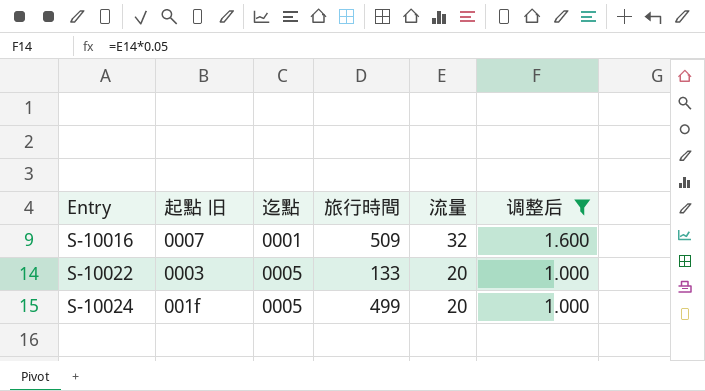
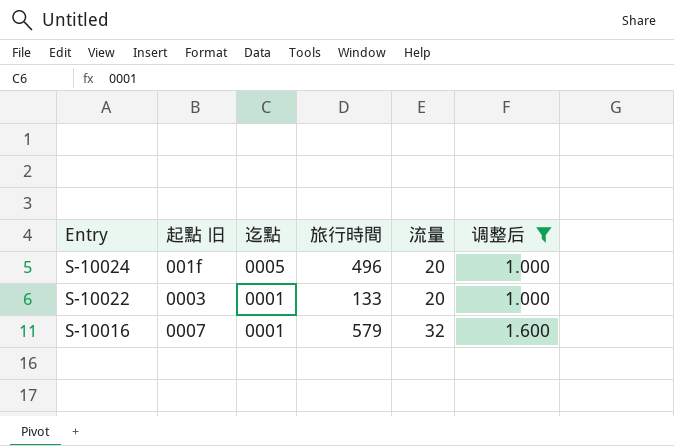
row order: Entry ascending -> Entry descending
S-10024 | 旅行時間: 499 -> 496
S-10022 | 迄點: 0005 -> 0001
S-10016 | 旅行時間: 509 -> 579

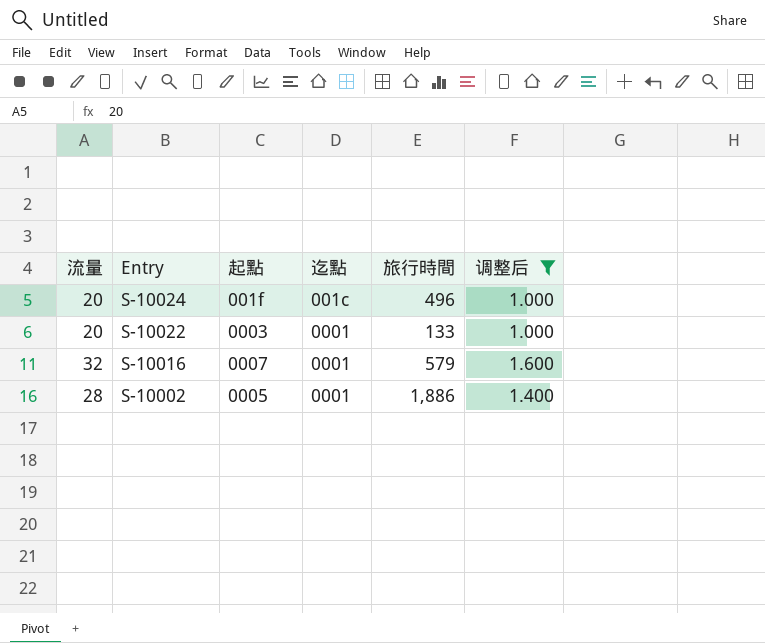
column 流量 | position: 5 -> 1
column name: 起點 旧 -> 起點
S-10024 | 迄點: 0005 -> 001c
row S-10002: none -> 28 | 0005 | 0001 | 1,886 | 1.400

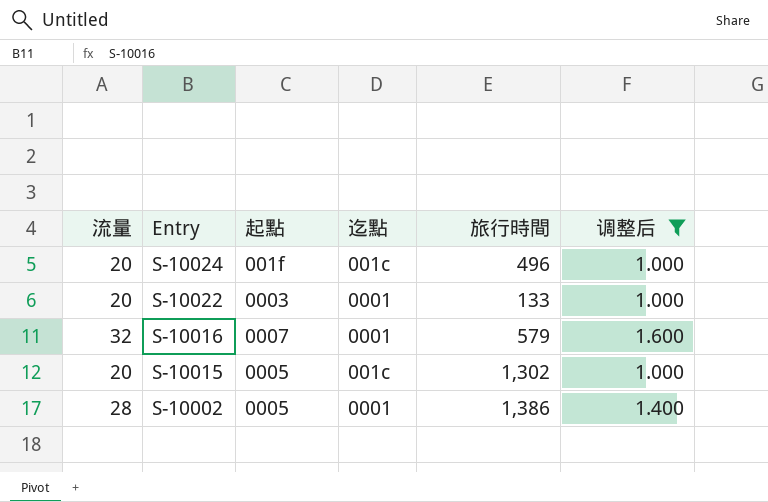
row S-10015: none -> 20 | 0005 | 001c | 1,302 | 1.000
S-10002 | 旅行時間: 1,886 -> 1,386

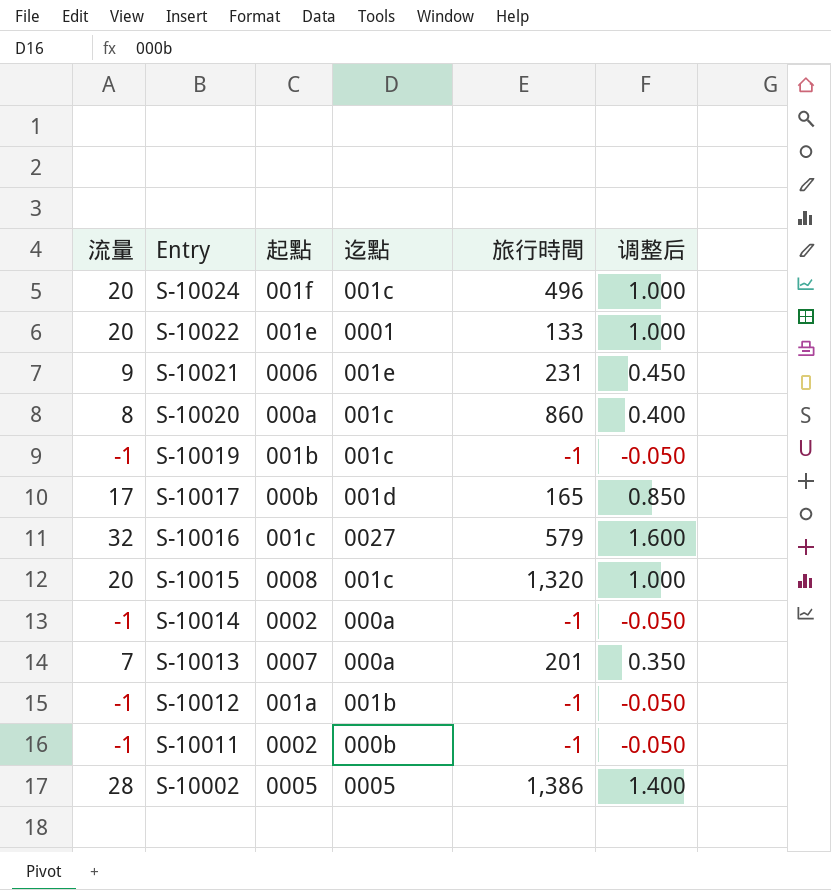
filter: 调整后 >= 1.000 -> none
S-10022 | 起點: 0003 -> 001e
S-10016 | 起點: 0007 -> 001c
S-10016 | 迄點: 0001 -> 0027
S-10015 | 起點: 0005 -> 0008
S-10015 | 旅行時間: 1,302 -> 1,320
S-10002 | 迄點: 0001 -> 0005

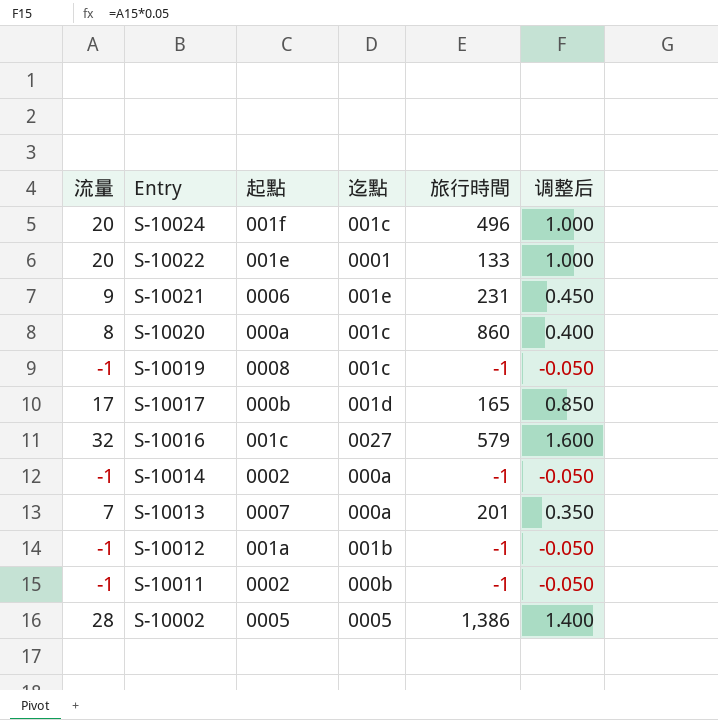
row S-10015: 20 | 0008 | 001c | 1,320 | 1.000 -> none
S-10019 | 起點: 001b -> 0008

